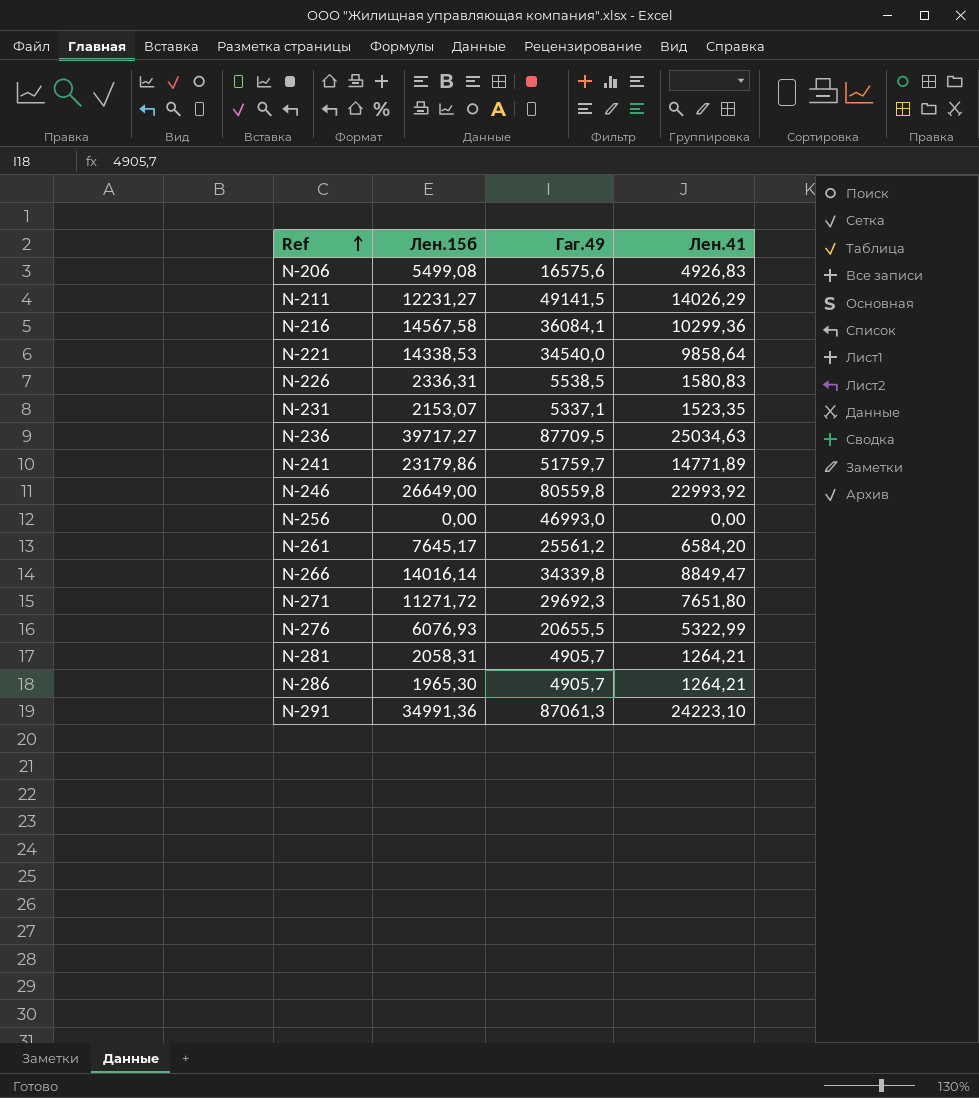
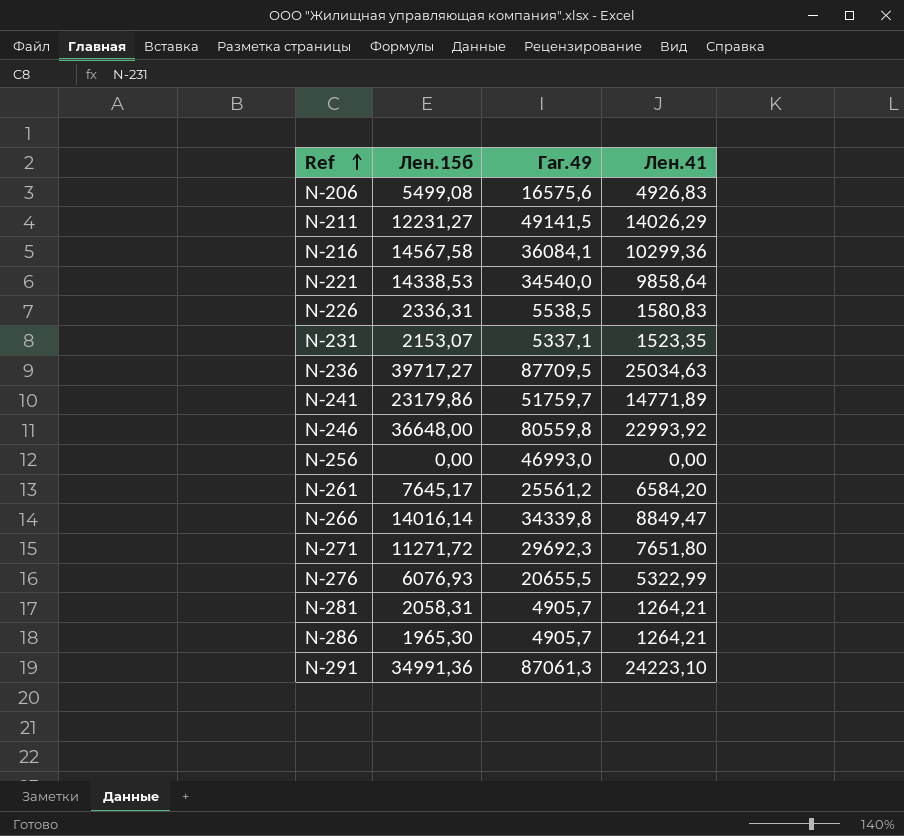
N-246 | Лен.15б: 26649,00 -> 36648,00

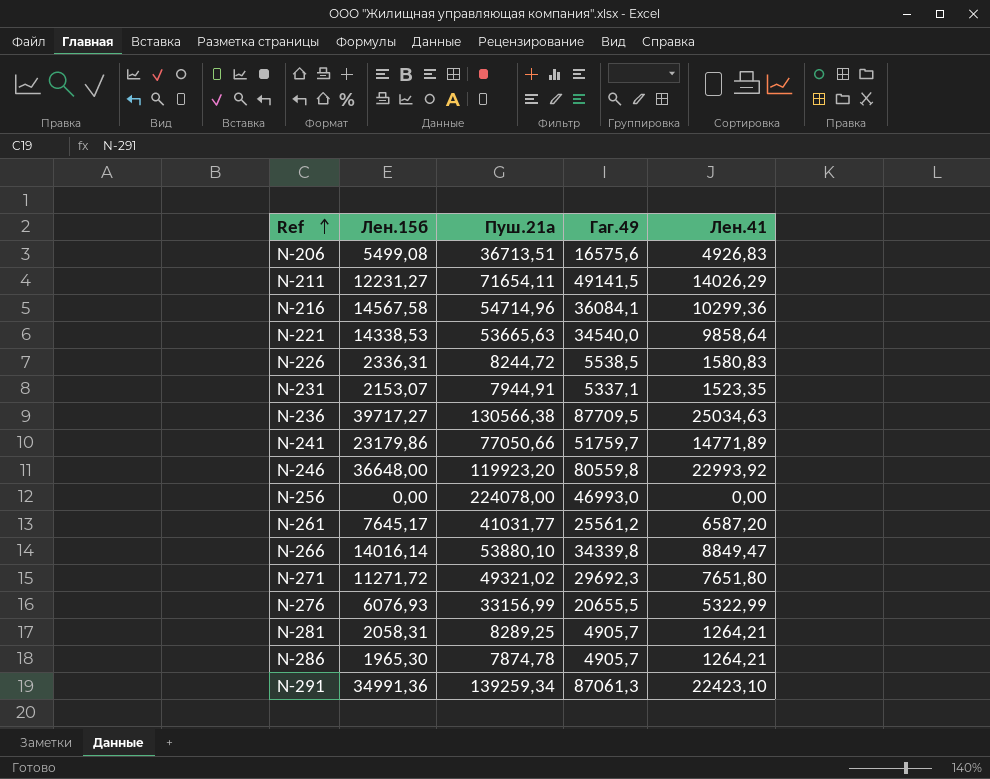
column Пуш.21а | position: none -> 3
N-261 | Лен.41: 6584,20 -> 6587,20
N-291 | Лен.41: 24223,10 -> 22423,10

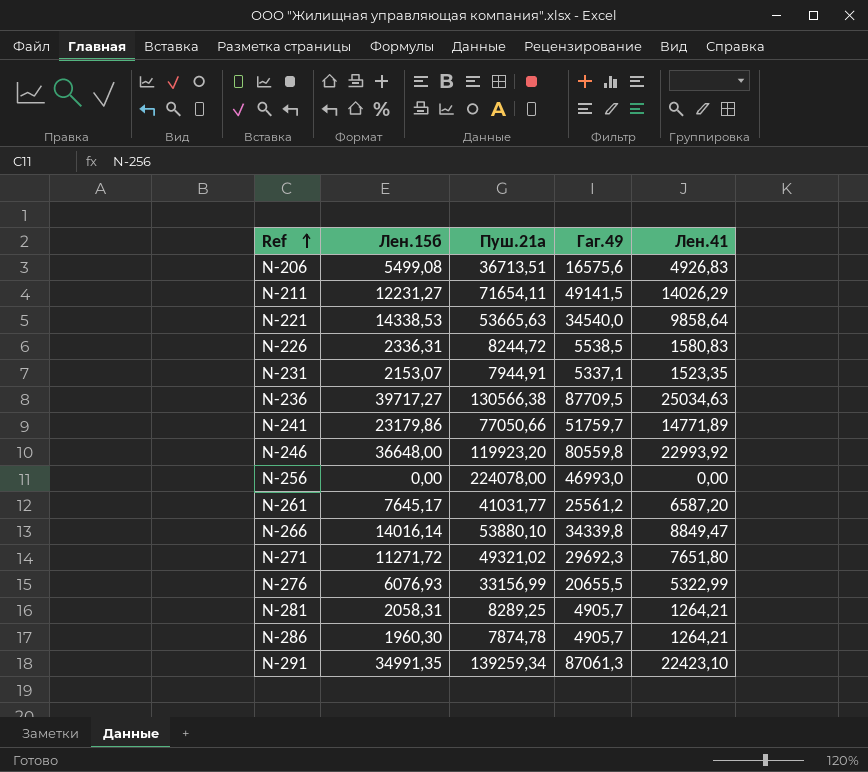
row N-216: 14567,58 | 54714,96 | 36084,1 | 10299,36 -> none
N-286 | Лен.15б: 1965,30 -> 1960,30
N-291 | Лен.15б: 34991,36 -> 34991,35

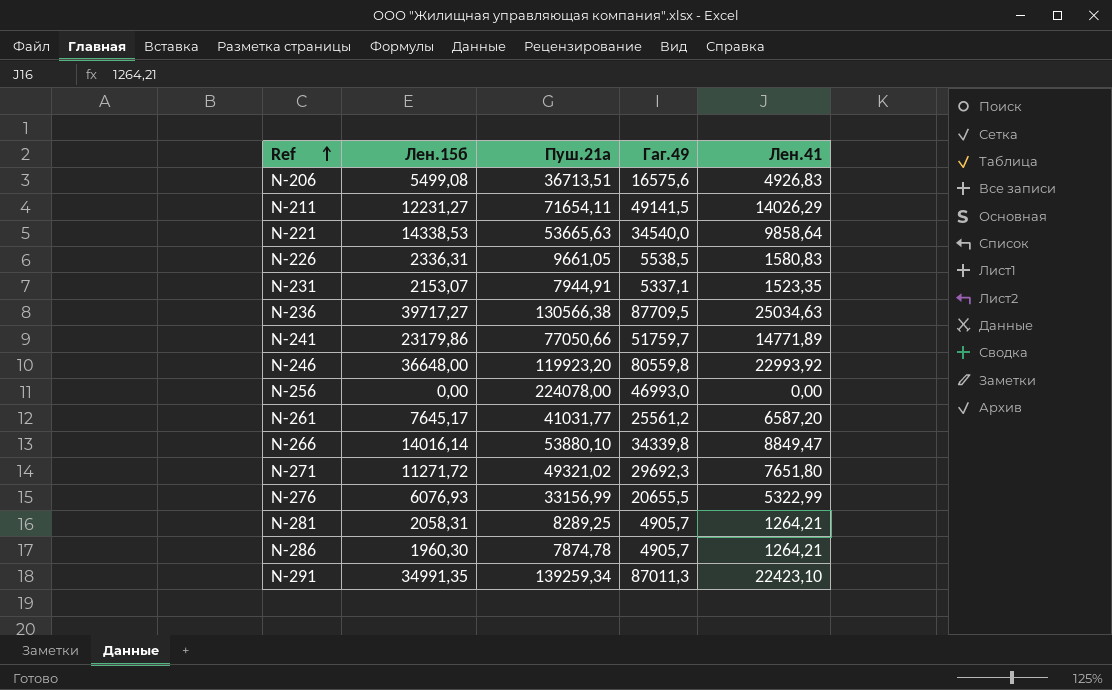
N-226 | Пуш.21а: 8244,72 -> 9661,05
N-291 | Гаг.49: 87061,3 -> 87011,3

